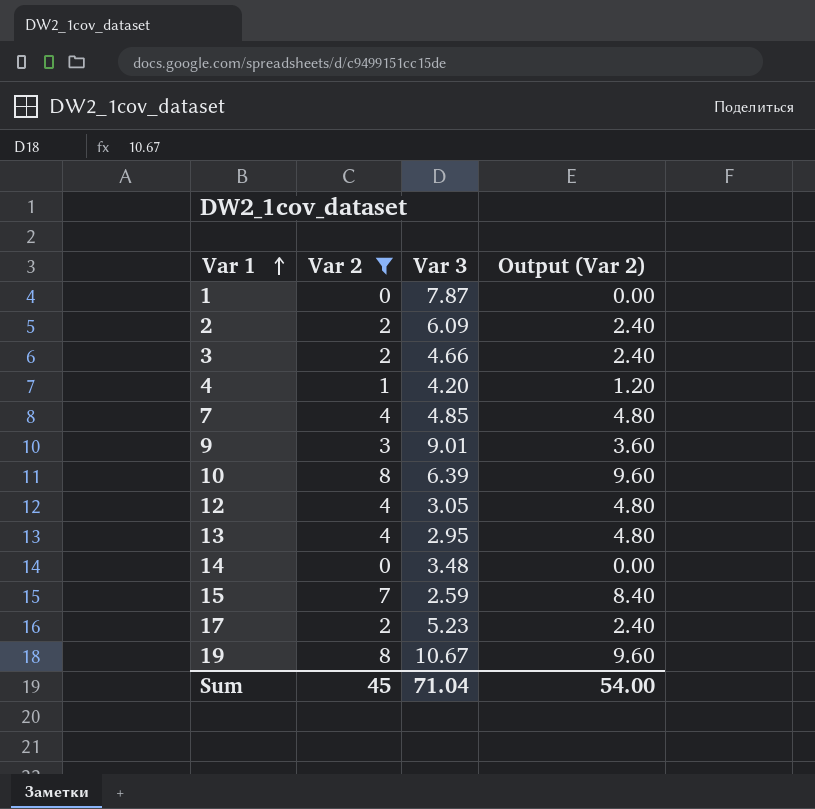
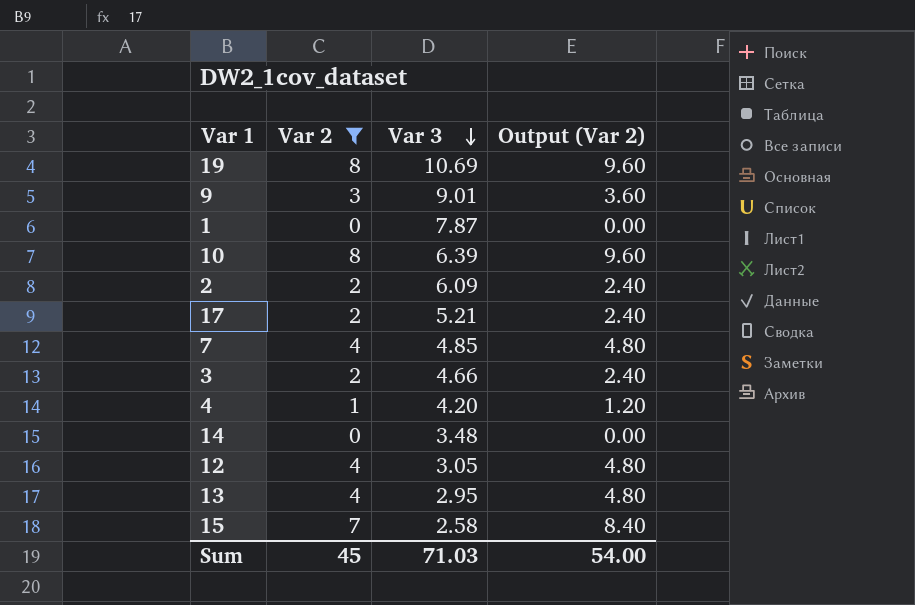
row order: Var 1 ascending -> Var 3 descending
19 | Var 3: 10.67 -> 10.69
17 | Var 3: 5.23 -> 5.21
15 | Var 3: 2.59 -> 2.58
Sum | Var 3: 71.04 -> 71.03

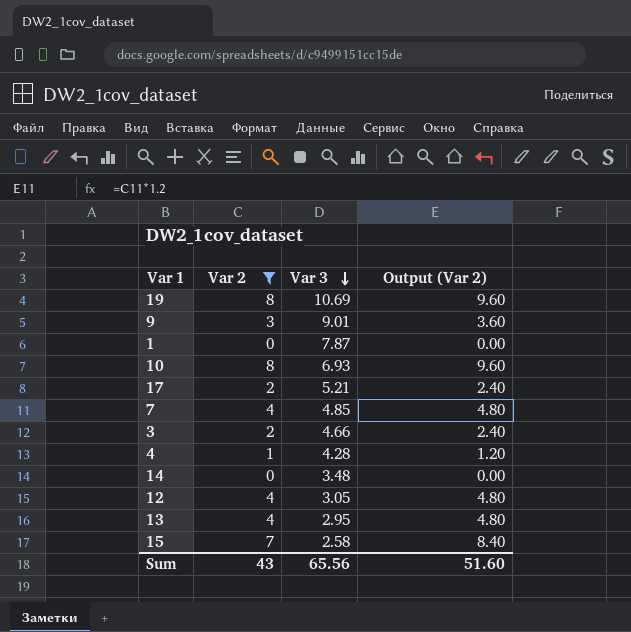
row 2: 2 | 6.09 | 2.40 -> none
10 | Var 3: 6.39 -> 6.93
4 | Var 3: 4.20 -> 4.28
Sum | Var 2: 45 -> 43
Sum | Var 3: 71.03 -> 65.56
Sum | Output (Var 2): 54.00 -> 51.60

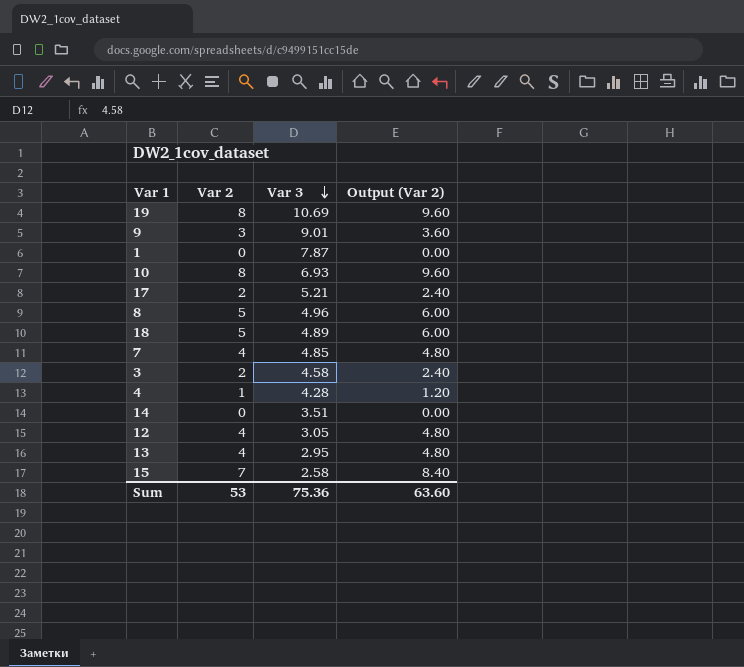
filter: Var 2 != 5 -> none
3 | Var 3: 4.66 -> 4.58
14 | Var 3: 3.48 -> 3.51
Sum | Var 2: 43 -> 53
Sum | Var 3: 65.56 -> 75.36
Sum | Output (Var 2): 51.60 -> 63.60

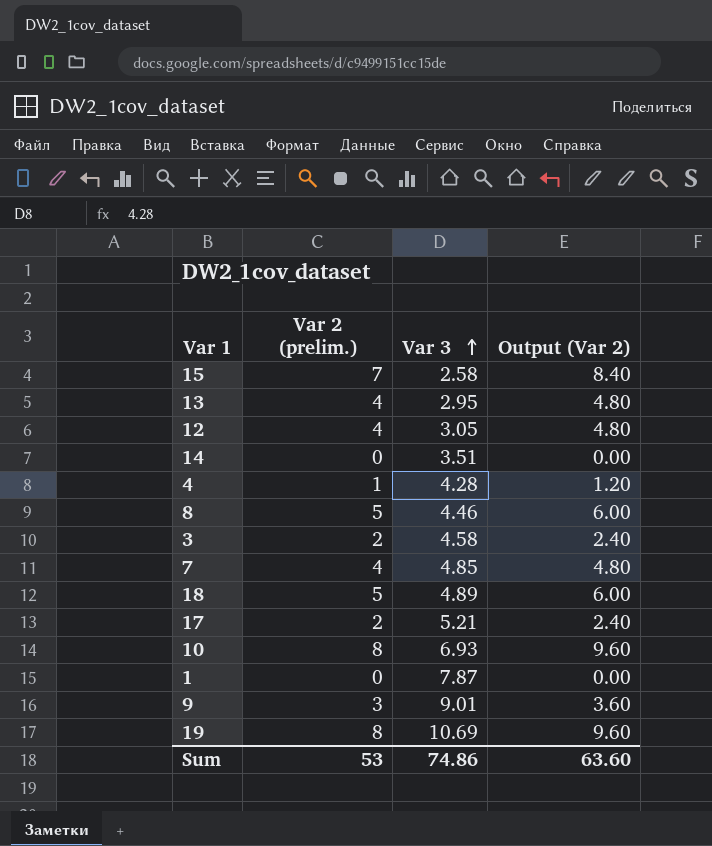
row order: Var 3 descending -> Var 3 ascending
column name: Var 2 -> Var 2 (prelim.)
8 | Var 3: 4.96 -> 4.46
Sum | Var 3: 75.36 -> 74.86

